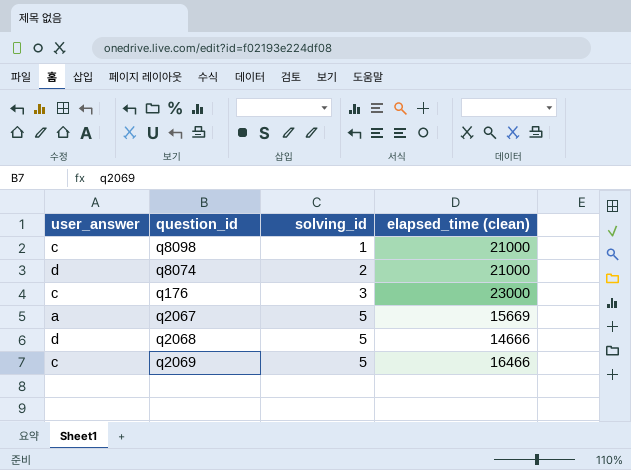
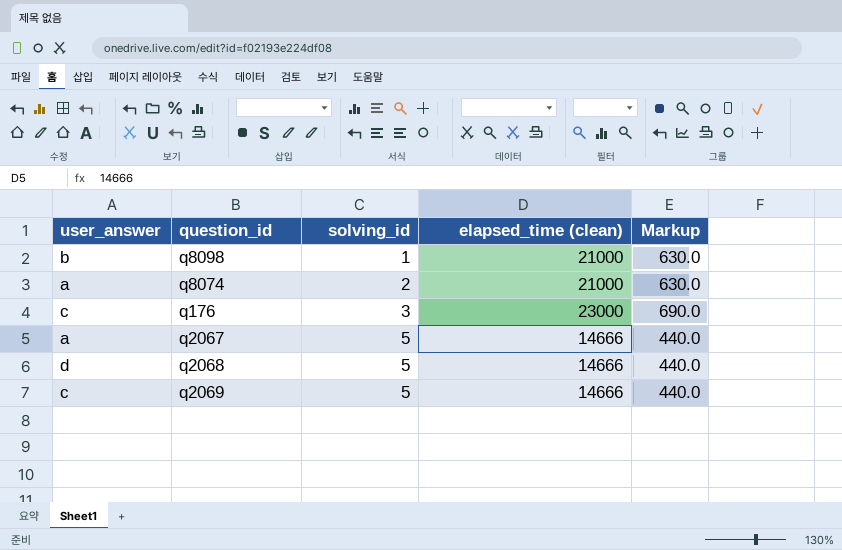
column Markup | formula: none -> [elapsed_time (clean)] * 0.03
q8098 | user_answer: c -> b
q8074 | user_answer: d -> a
q2067 | elapsed_time (clean): 15669 -> 14666
q2069 | elapsed_time (clean): 16466 -> 14666

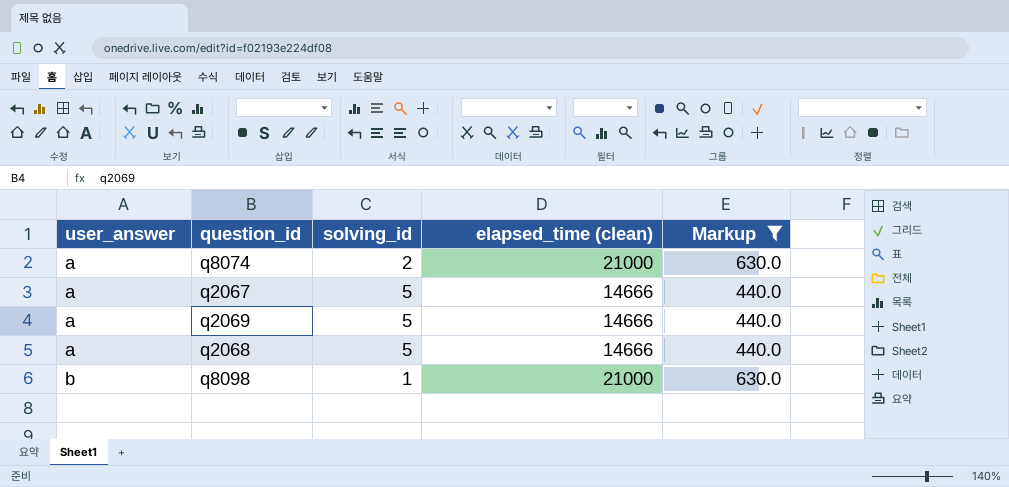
filter: none -> Markup != 690.0
row order: solving_id ascending -> user_answer ascending
q2069 | user_answer: c -> a
q2068 | user_answer: d -> a

